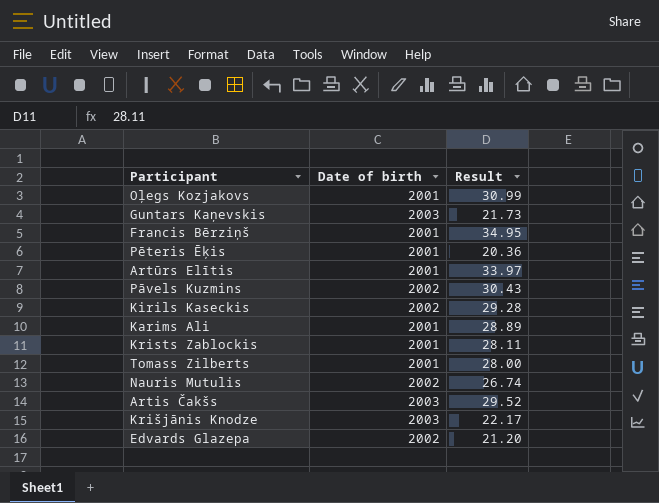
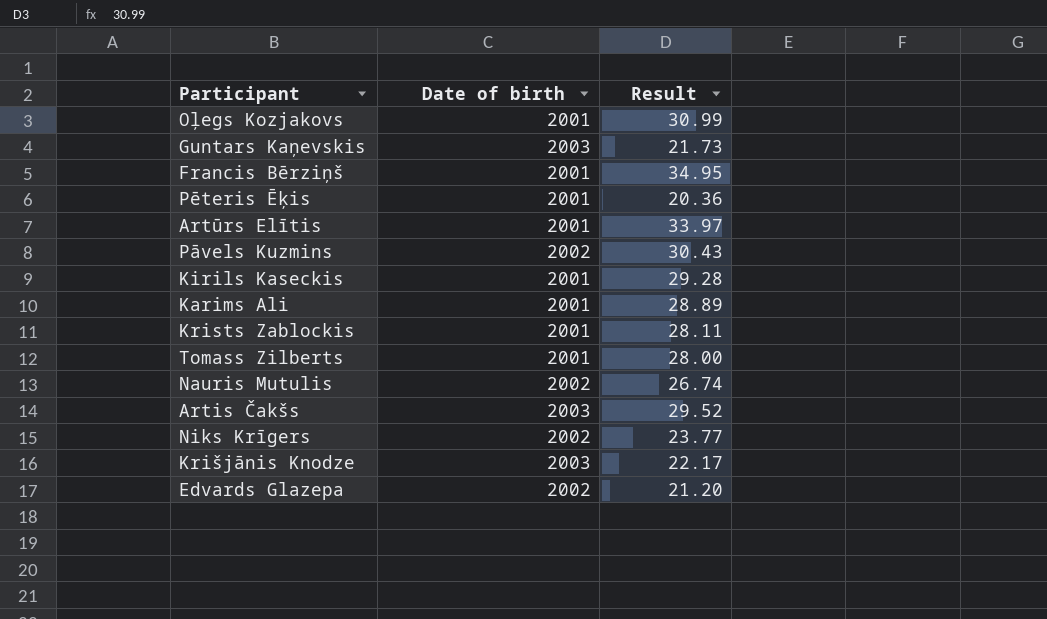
Kirils Kaseckis | Date of birth: 2002 -> 2001
row Niks Krīgers: none -> 2002 | 23.77

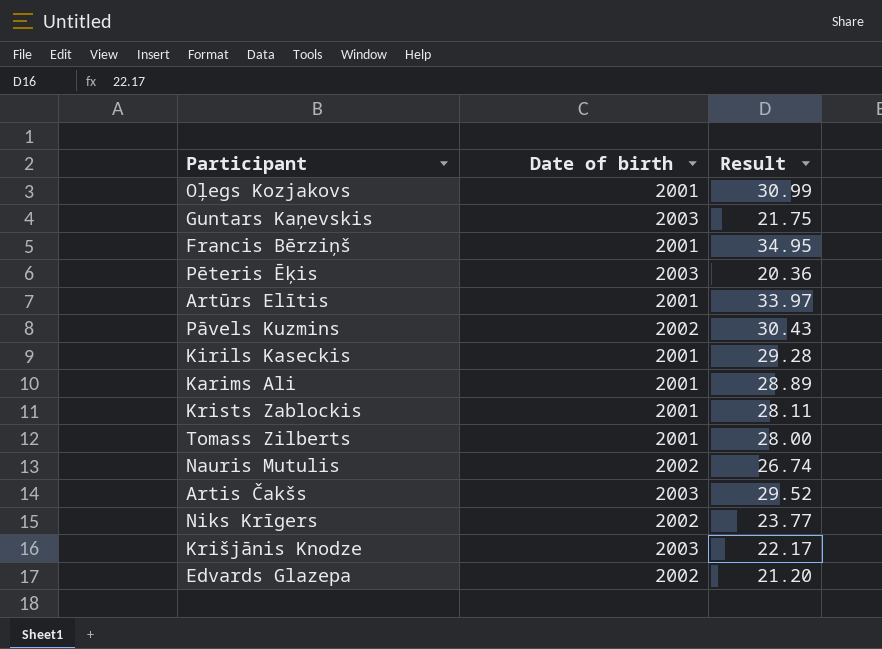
Guntars Kaņevskis | Result: 21.73 -> 21.75
Pēteris Ēķis | Date of birth: 2001 -> 2003

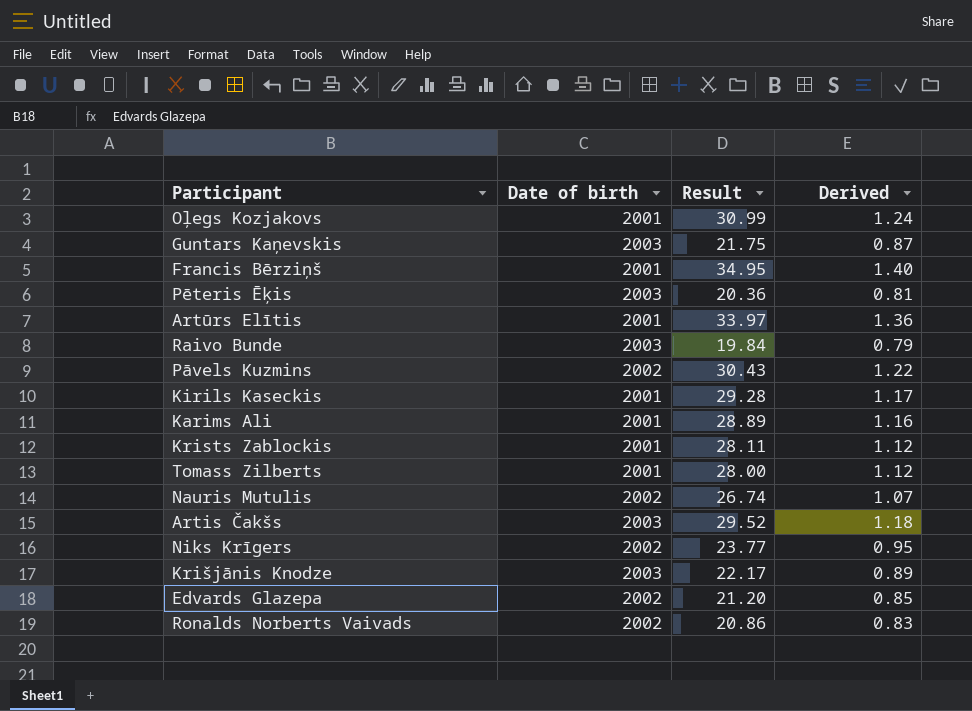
column Derived | formula: none -> [Result] * 0.04
row Raivo Bunde: none -> 2003 | 19.84 | 0.79
row Ronalds Norberts Vaivads: none -> 2002 | 20.86 | 0.83

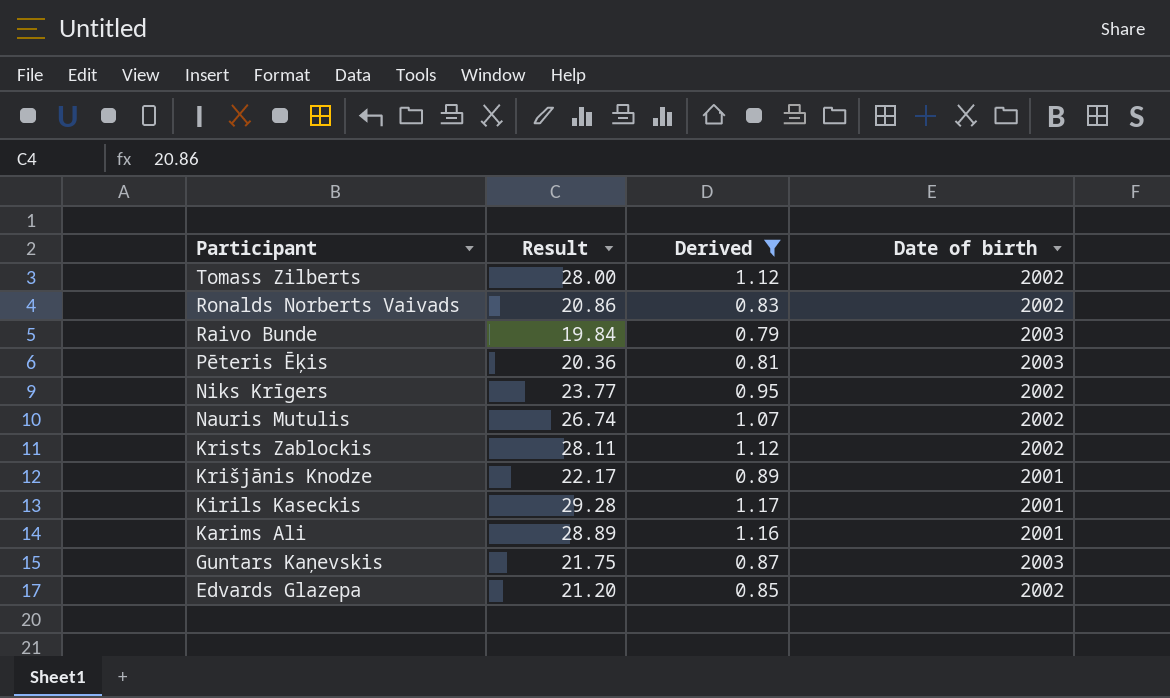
filter: none -> Derived <= 1.17
row order: none -> Participant descending
column Date of birth | position: 2 -> 4
Tomass Zilberts | Date of birth: 2001 -> 2002
Krists Zablockis | Date of birth: 2001 -> 2002
Krišjānis Knodze | Date of birth: 2003 -> 2001

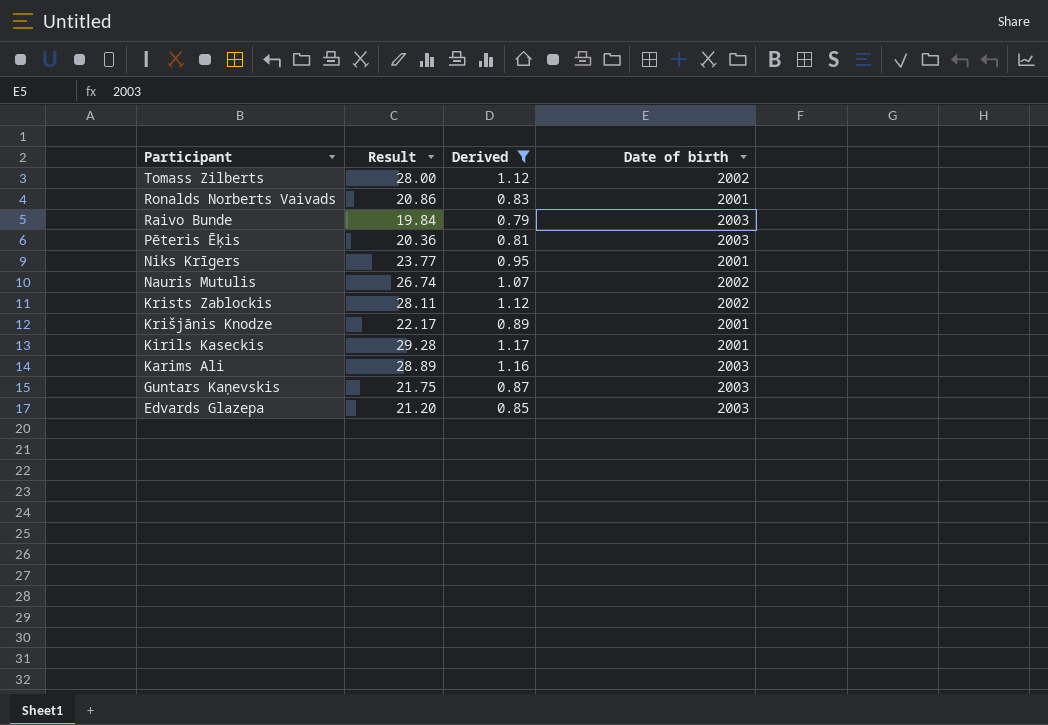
Ronalds Norberts Vaivads | Date of birth: 2002 -> 2001
Niks Krīgers | Date of birth: 2002 -> 2001
Karims Ali | Date of birth: 2001 -> 2003
Edvards Glazepa | Date of birth: 2002 -> 2003

